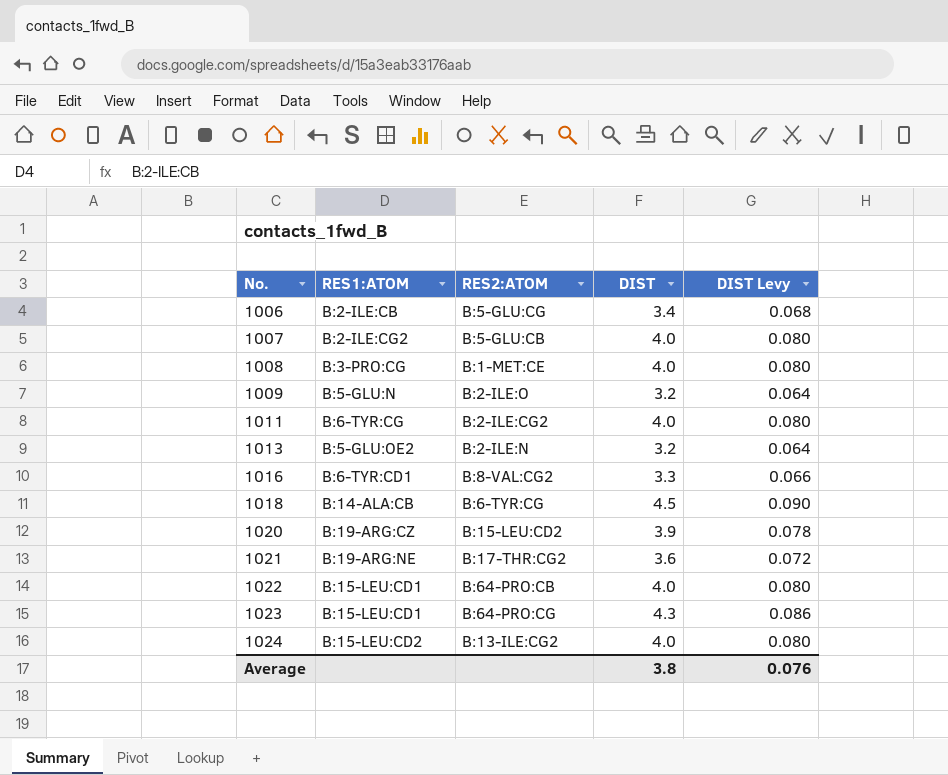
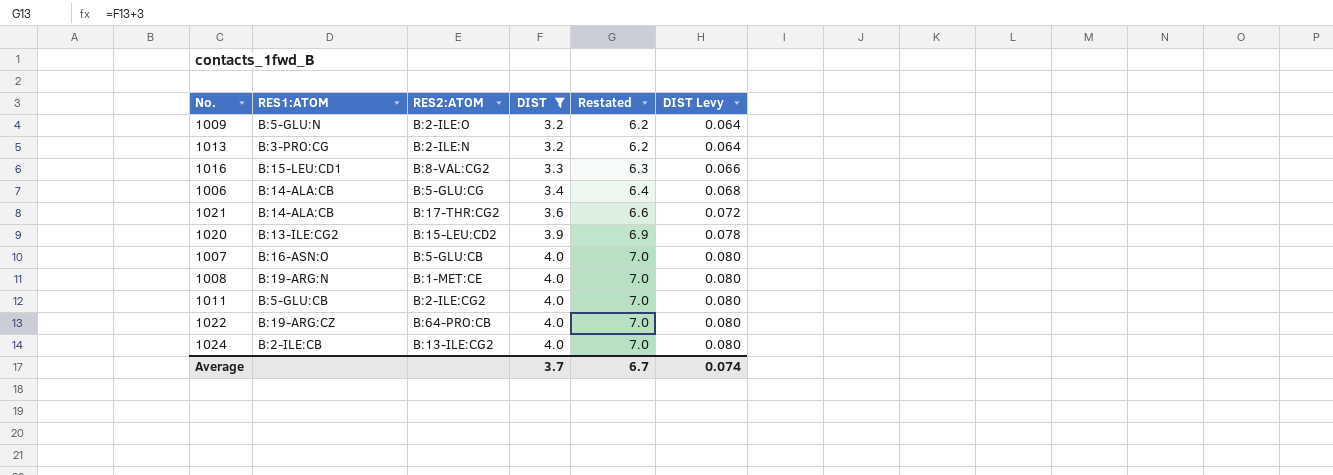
filter: none -> DIST <= 4.0
row order: No. ascending -> DIST ascending
column Restated | formula: none -> [DIST] + 3
1013 | RES1:ATOM: B:5-GLU:OE2 -> B:3-PRO:CG
1016 | RES1:ATOM: B:6-TYR:CD1 -> B:15-LEU:CD1
1006 | RES1:ATOM: B:2-ILE:CB -> B:14-ALA:CB
1021 | RES1:ATOM: B:19-ARG:NE -> B:14-ALA:CB
1020 | RES1:ATOM: B:19-ARG:CZ -> B:13-ILE:CG2
1007 | RES1:ATOM: B:2-ILE:CG2 -> B:16-ASN:O
1008 | RES1:ATOM: B:3-PRO:CG -> B:19-ARG:N
1011 | RES1:ATOM: B:6-TYR:CG -> B:5-GLU:CB
1022 | RES1:ATOM: B:15-LEU:CD1 -> B:19-ARG:CZ
1024 | RES1:ATOM: B:15-LEU:CD2 -> B:2-ILE:CB
Average | DIST: 3.8 -> 3.7
Average | DIST Levy: 0.076 -> 0.074

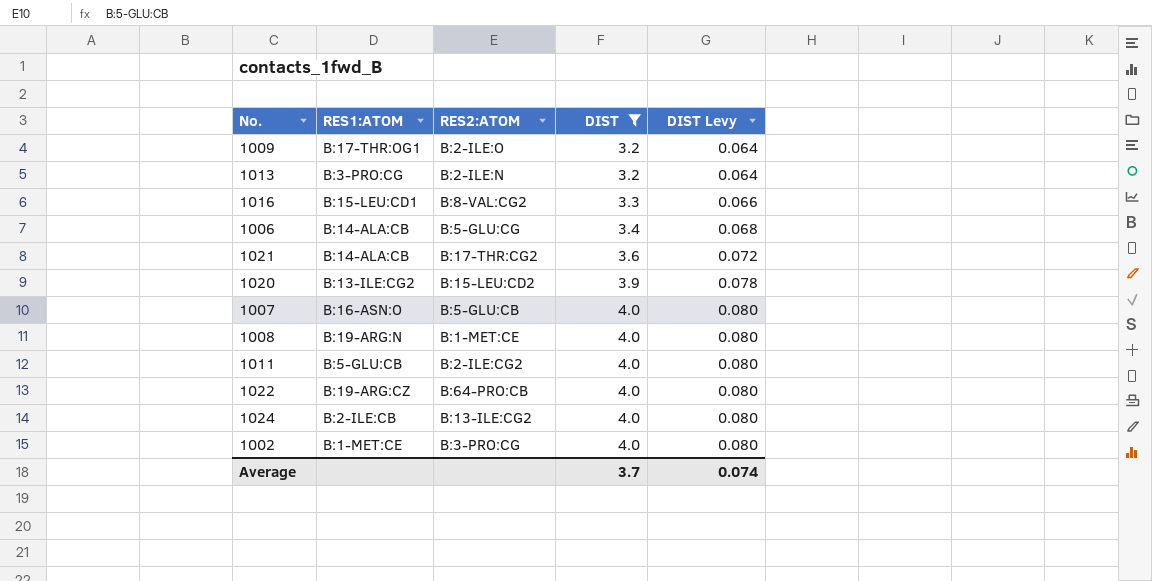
column Restated | formula: [DIST] + 3 -> none
1009 | RES1:ATOM: B:5-GLU:N -> B:17-THR:OG1
row 1002: none -> B:1-MET:CE | B:3-PRO:CG | 4.0 | 0.080

